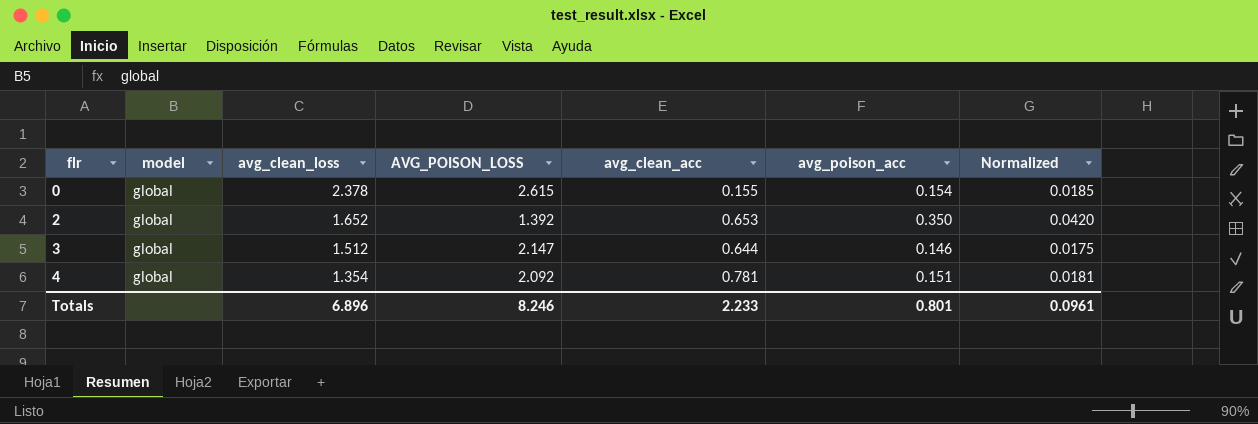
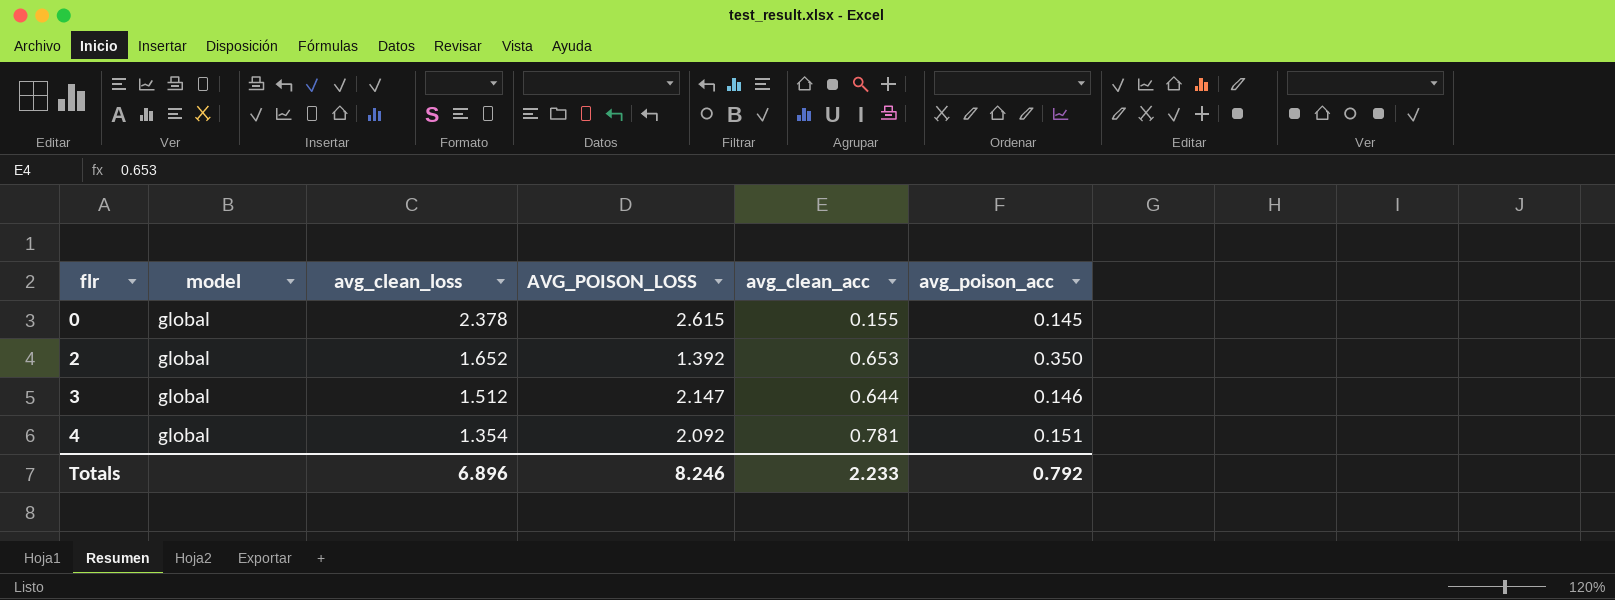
column Normalized | formula: [avg_poison_acc] * 0.12 -> none
0 | avg_poison_acc: 0.154 -> 0.145
Totals | avg_poison_acc: 0.801 -> 0.792

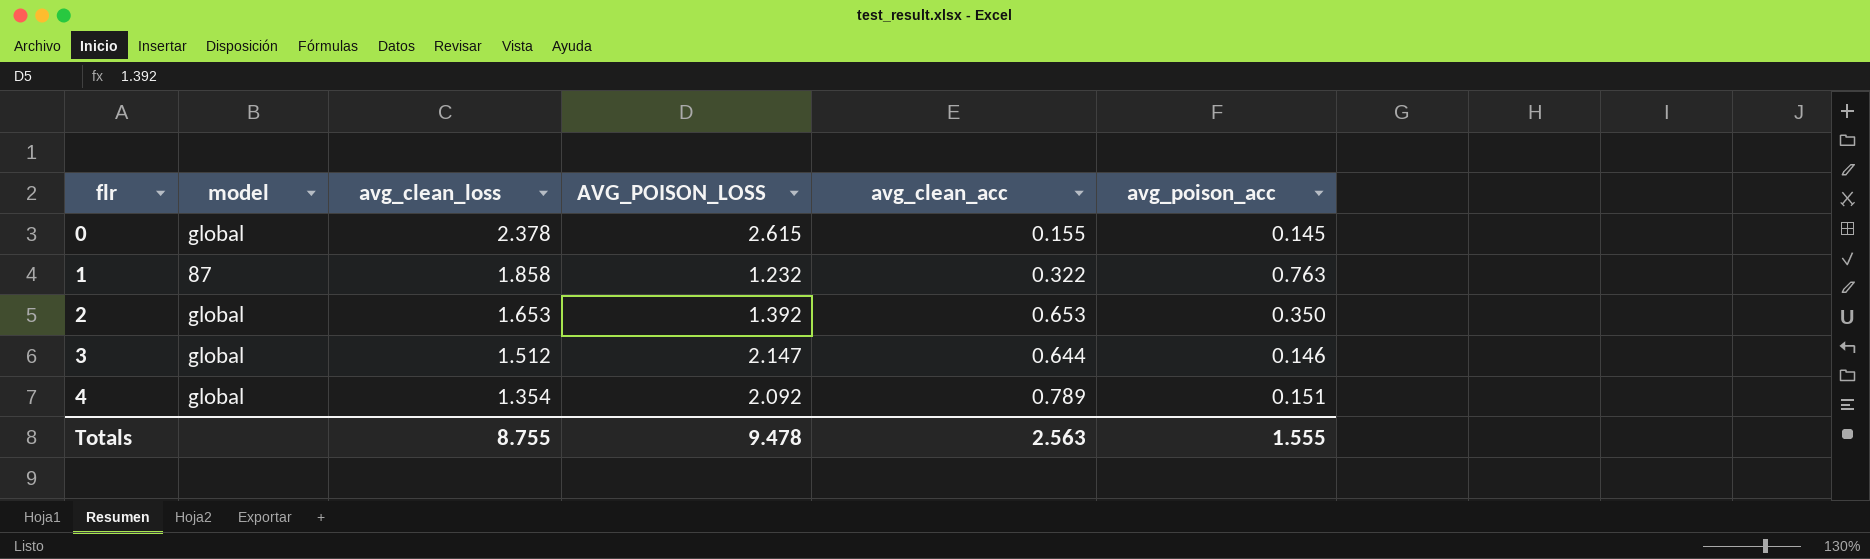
row 1: none -> 87 | 1.858 | 1.232 | 0.322 | 0.763
2 | avg_clean_loss: 1.652 -> 1.653
4 | avg_clean_acc: 0.781 -> 0.789
Totals | avg_clean_loss: 6.896 -> 8.755
Totals | AVG_POISON_LOSS: 8.246 -> 9.478
Totals | avg_clean_acc: 2.233 -> 2.563
Totals | avg_poison_acc: 0.792 -> 1.555

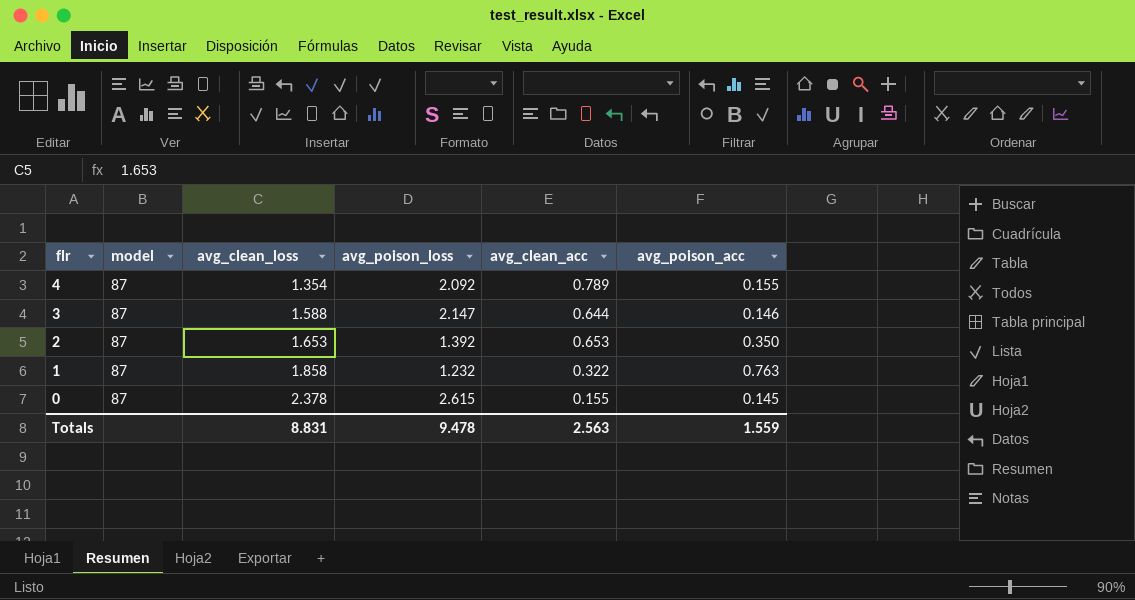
row order: flr ascending -> flr descending
column name: AVG_POISON_LOSS -> avg_poison_loss
4 | model: global -> 87
4 | avg_poison_acc: 0.151 -> 0.155
3 | model: global -> 87
3 | avg_clean_loss: 1.512 -> 1.588
2 | model: global -> 87
0 | model: global -> 87
Totals | avg_clean_loss: 8.755 -> 8.831
Totals | avg_poison_acc: 1.555 -> 1.559

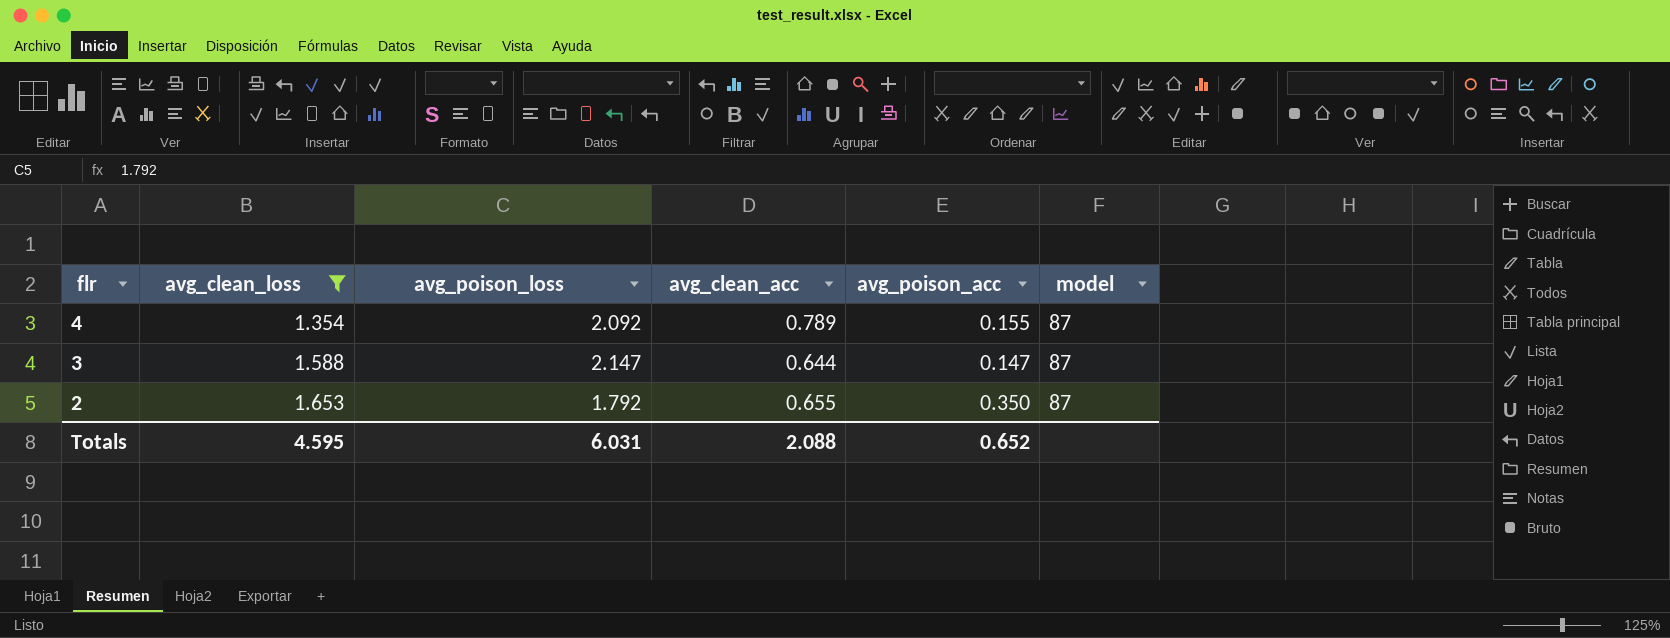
filter: none -> avg_clean_loss <= 1.653
column model | position: 2 -> 6
3 | avg_poison_acc: 0.146 -> 0.147
2 | avg_poison_loss: 1.392 -> 1.792
2 | avg_clean_acc: 0.653 -> 0.655
Totals | avg_clean_loss: 8.831 -> 4.595
Totals | avg_poison_loss: 9.478 -> 6.031
Totals | avg_clean_acc: 2.563 -> 2.088
Totals | avg_poison_acc: 1.559 -> 0.652

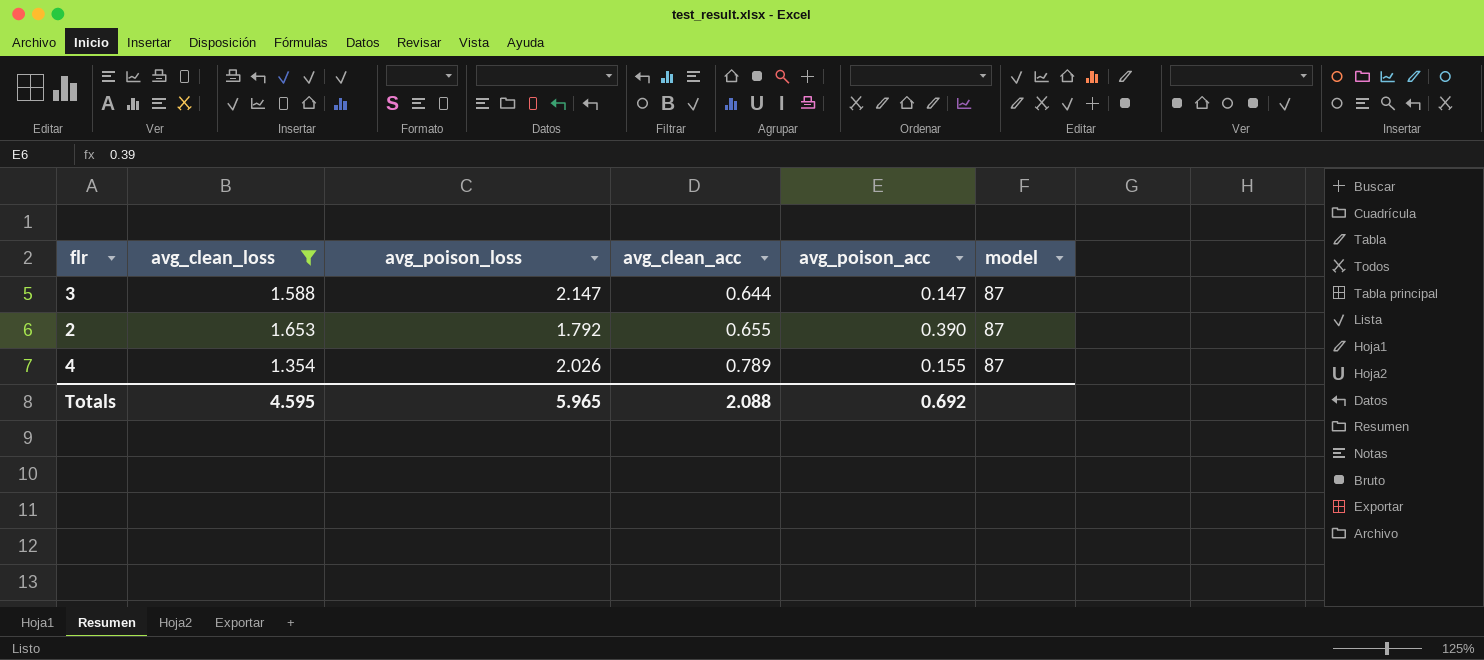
row order: flr descending -> avg_clean_acc ascending
2 | avg_poison_acc: 0.350 -> 0.390
4 | avg_poison_loss: 2.092 -> 2.026
Totals | avg_poison_loss: 6.031 -> 5.965
Totals | avg_poison_acc: 0.652 -> 0.692

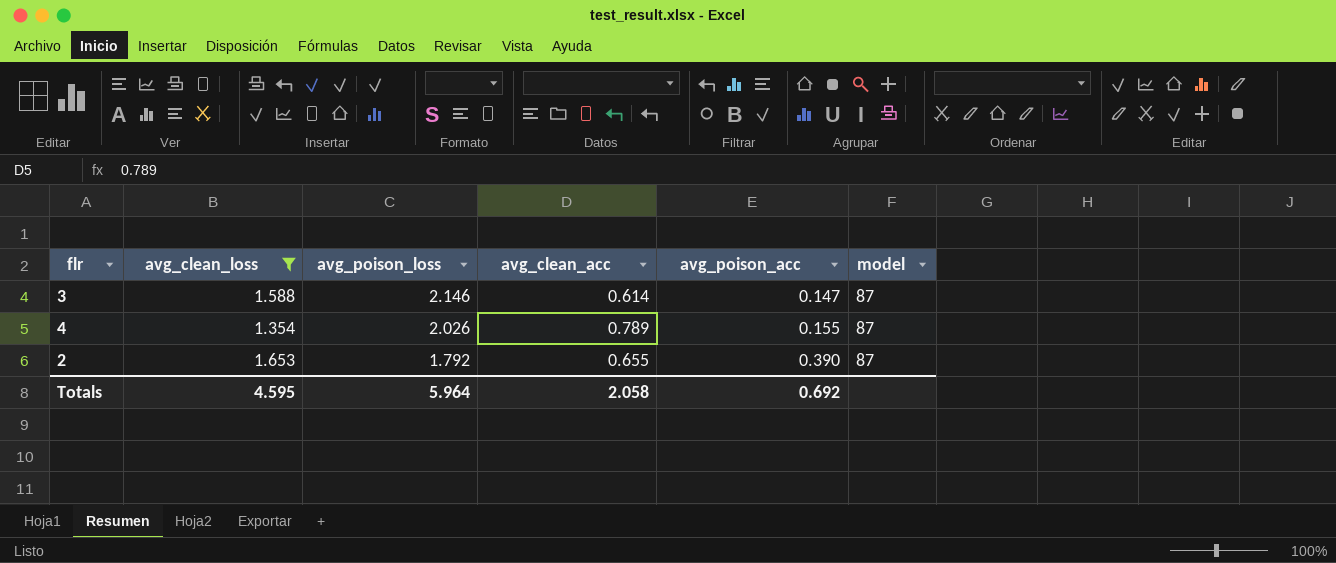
row order: avg_clean_acc ascending -> avg_poison_loss descending
3 | avg_poison_loss: 2.147 -> 2.146
3 | avg_clean_acc: 0.644 -> 0.614
Totals | avg_poison_loss: 5.965 -> 5.964
Totals | avg_clean_acc: 2.088 -> 2.058

